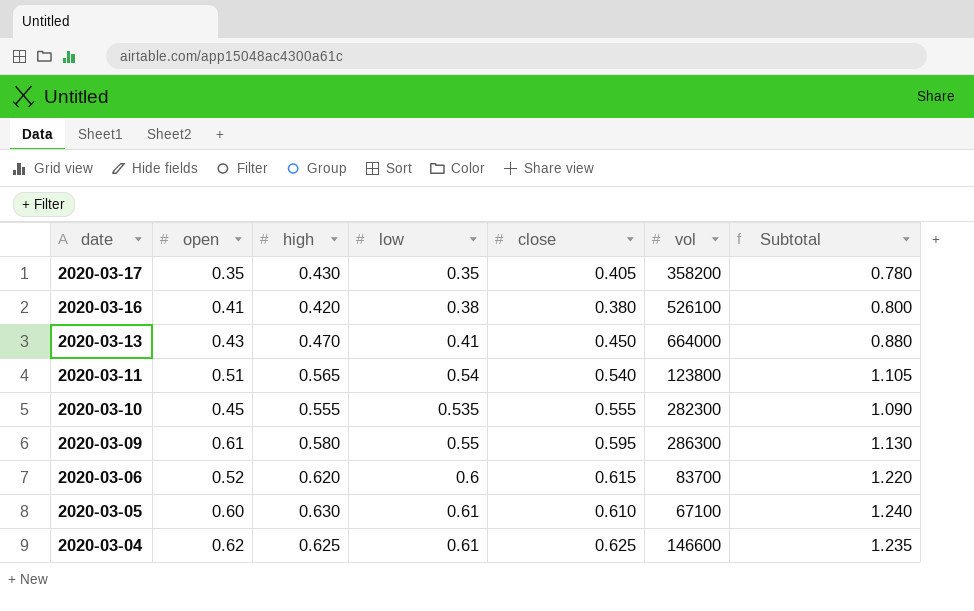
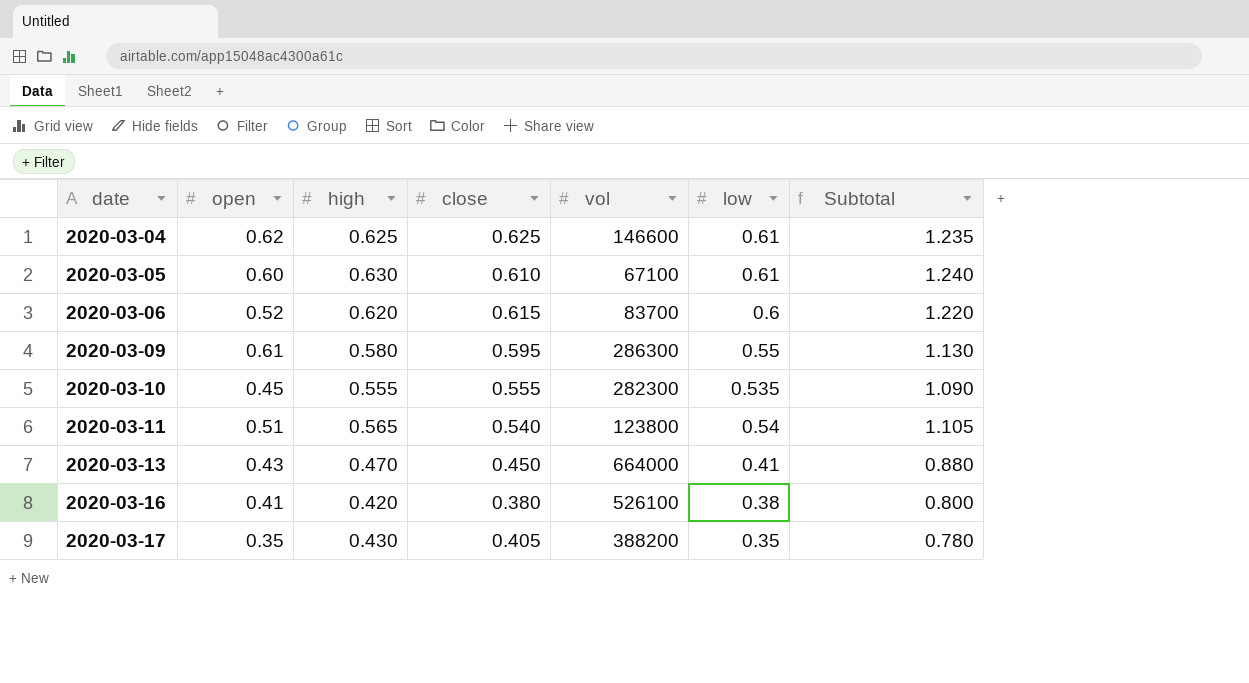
row order: date descending -> date ascending
column low | position: 4 -> 6
2020-03-17 | vol: 358200 -> 388200

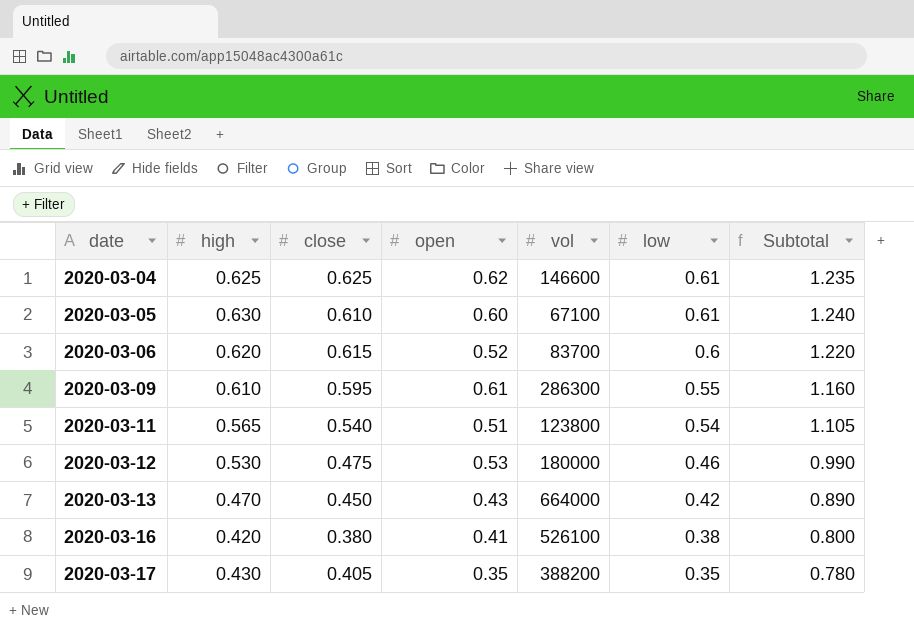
column open | position: 2 -> 4
row 2020-03-10: 0.45 | 0.555 | 0.555 | 282300 | 0.535 | 1.090 -> none
2020-03-09 | high: 0.580 -> 0.610
2020-03-09 | Subtotal: 1.130 -> 1.160
row 2020-03-12: none -> 0.530 | 0.475 | 0.53 | 180000 | 0.46 | 0.990
2020-03-13 | low: 0.41 -> 0.42
2020-03-13 | Subtotal: 0.880 -> 0.890

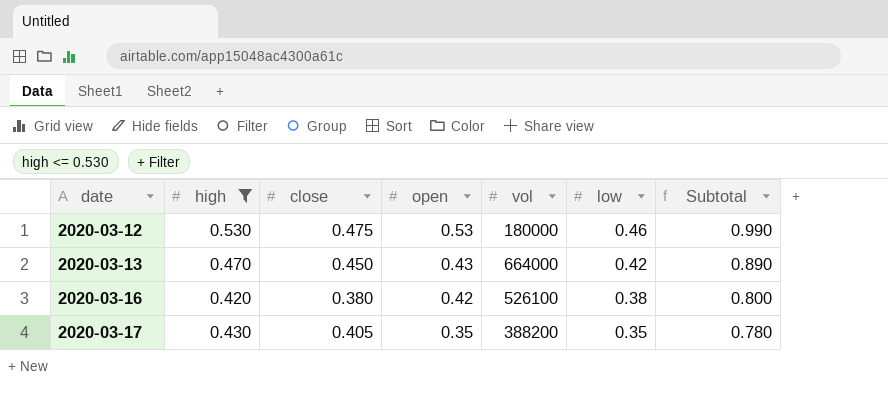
filter: none -> high <= 0.530
2020-03-16 | open: 0.41 -> 0.42

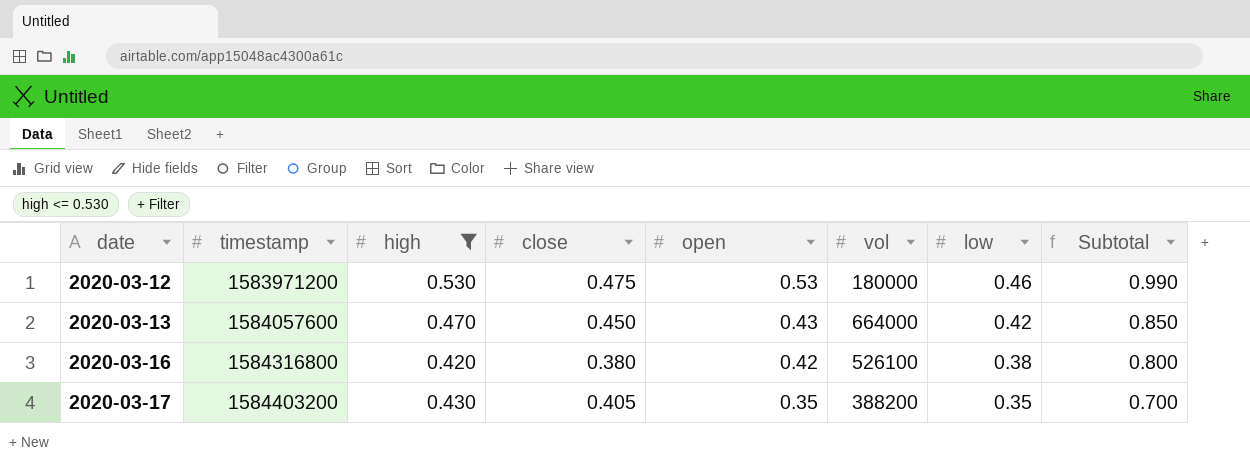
column timestamp | position: none -> 2
column Subtotal | formula: [high] + [low] -> [open] + [low]

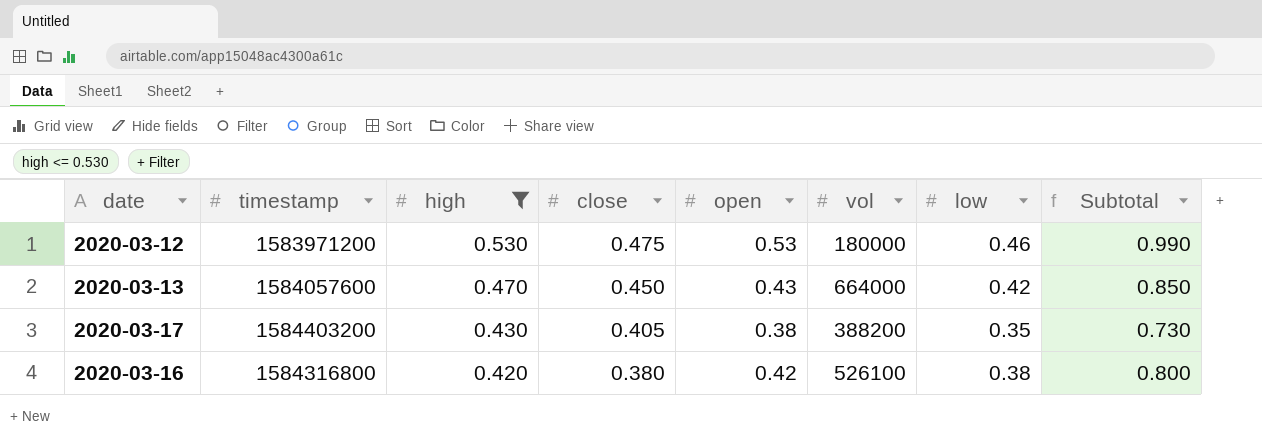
row order: date ascending -> high descending
2020-03-17 | open: 0.35 -> 0.38
2020-03-17 | Subtotal: 0.700 -> 0.730

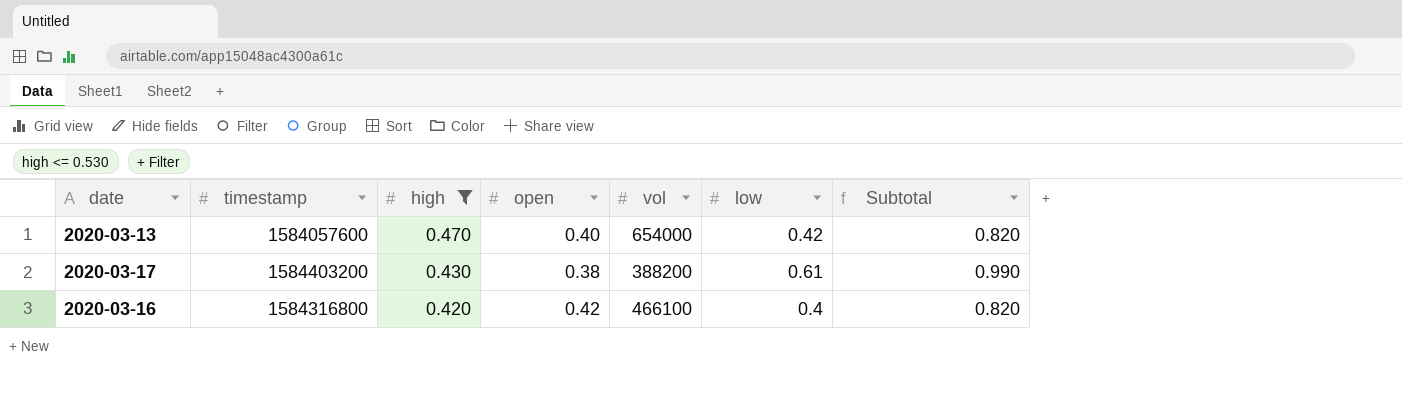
column close | position: 4 -> none
row 2020-03-12: 1583971200 | 0.530 | 0.475 | 0.53 | 180000 | 0.46 | 0.990 -> none
2020-03-13 | open: 0.43 -> 0.40
2020-03-13 | vol: 664000 -> 654000
2020-03-13 | Subtotal: 0.850 -> 0.820
2020-03-17 | low: 0.35 -> 0.61
2020-03-17 | Subtotal: 0.730 -> 0.990
2020-03-16 | vol: 526100 -> 466100
2020-03-16 | low: 0.38 -> 0.4
2020-03-16 | Subtotal: 0.800 -> 0.820

